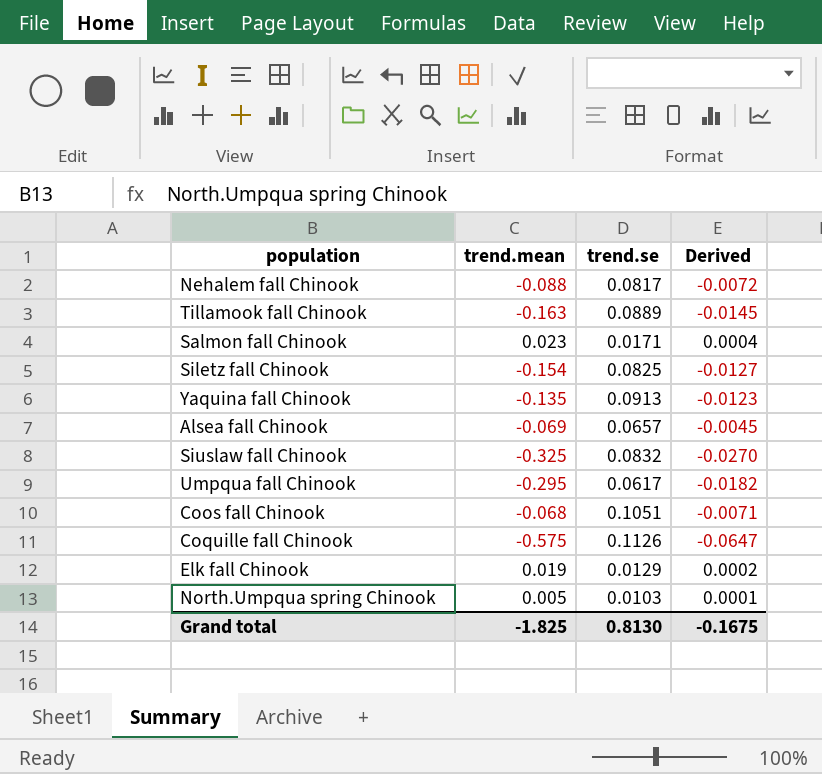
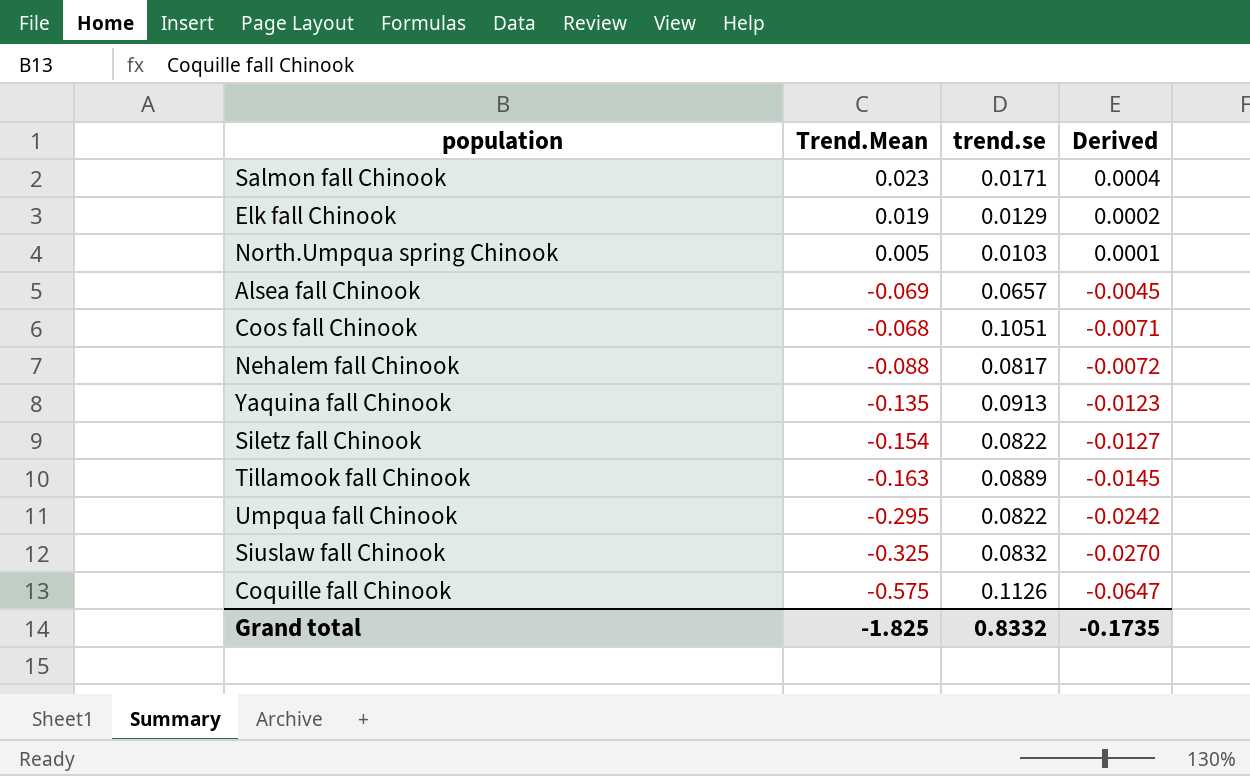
row order: none -> Derived descending
column name: trend.mean -> Trend.Mean
Siletz fall Chinook | trend.se: 0.0825 -> 0.0822
Umpqua fall Chinook | trend.se: 0.0617 -> 0.0822
Umpqua fall Chinook | Derived: -0.0182 -> -0.0242
Grand total | trend.se: 0.8130 -> 0.8332
Grand total | Derived: -0.1675 -> -0.1735

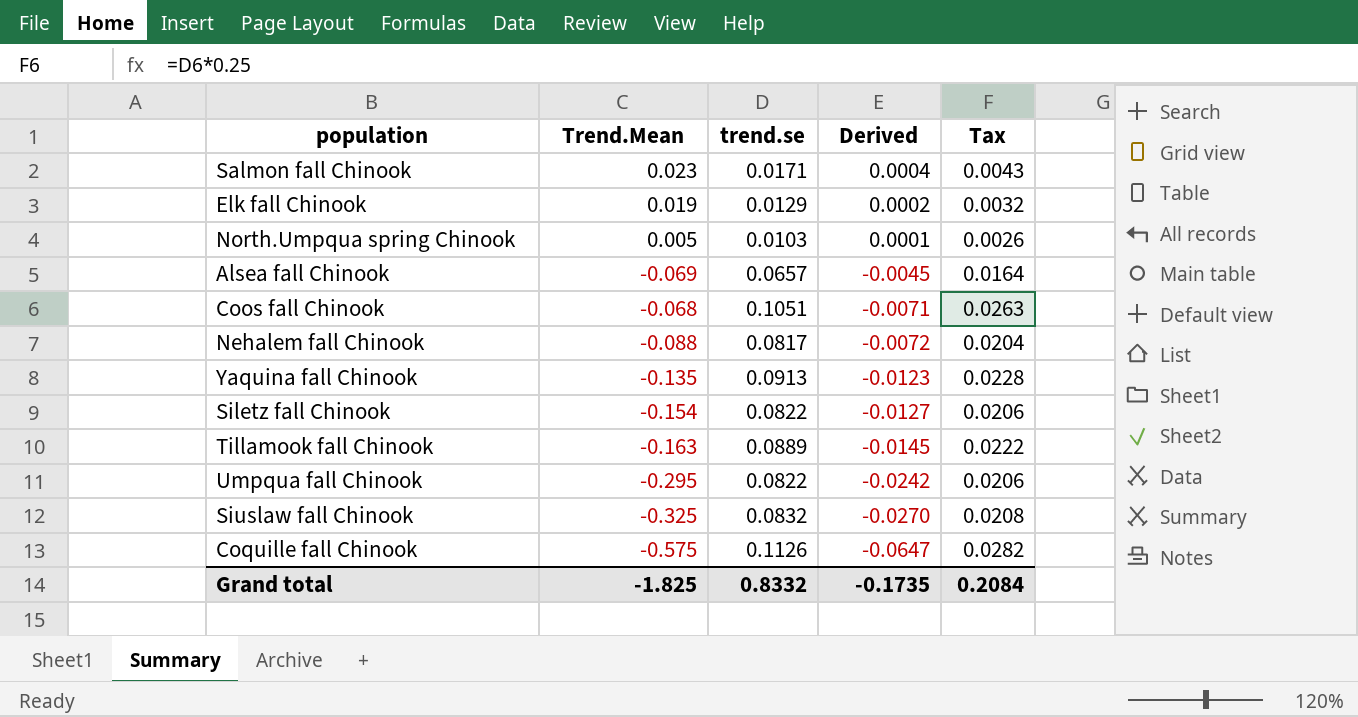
column Tax | formula: none -> [trend.se] * 0.25

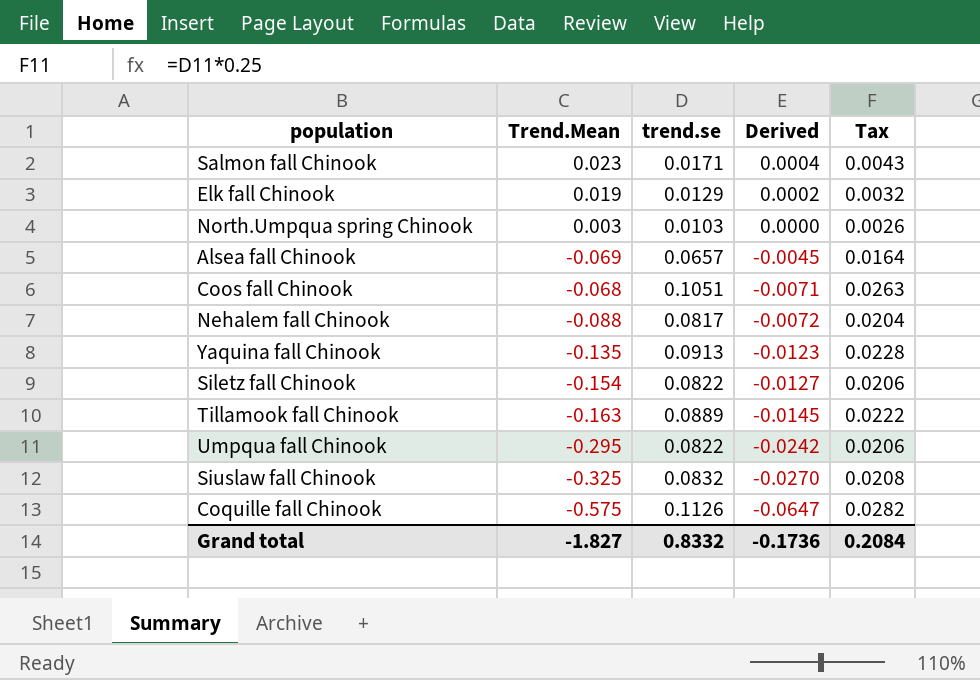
North.Umpqua spring Chinook | Trend.Mean: 0.005 -> 0.003
North.Umpqua spring Chinook | Derived: 0.0001 -> 0.0000
Grand total | Trend.Mean: -1.825 -> -1.827
Grand total | Derived: -0.1735 -> -0.1736

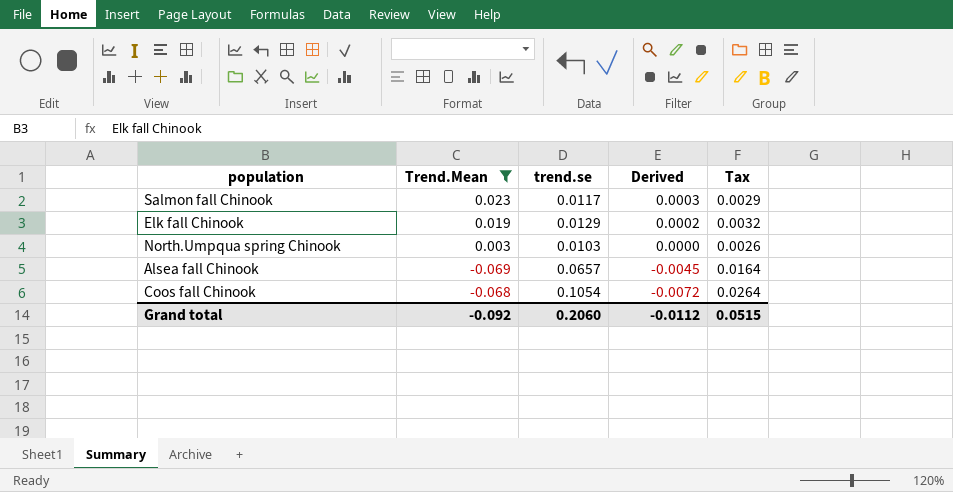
filter: none -> Trend.Mean >= -0.069
Salmon fall Chinook | trend.se: 0.0171 -> 0.0117
Salmon fall Chinook | Derived: 0.0004 -> 0.0003
Salmon fall Chinook | Tax: 0.0043 -> 0.0029
Coos fall Chinook | trend.se: 0.1051 -> 0.1054
Coos fall Chinook | Derived: -0.0071 -> -0.0072
Coos fall Chinook | Tax: 0.0263 -> 0.0264
Grand total | Trend.Mean: -1.827 -> -0.092
Grand total | trend.se: 0.8332 -> 0.2060
Grand total | Derived: -0.1736 -> -0.0112
Grand total | Tax: 0.2084 -> 0.0515

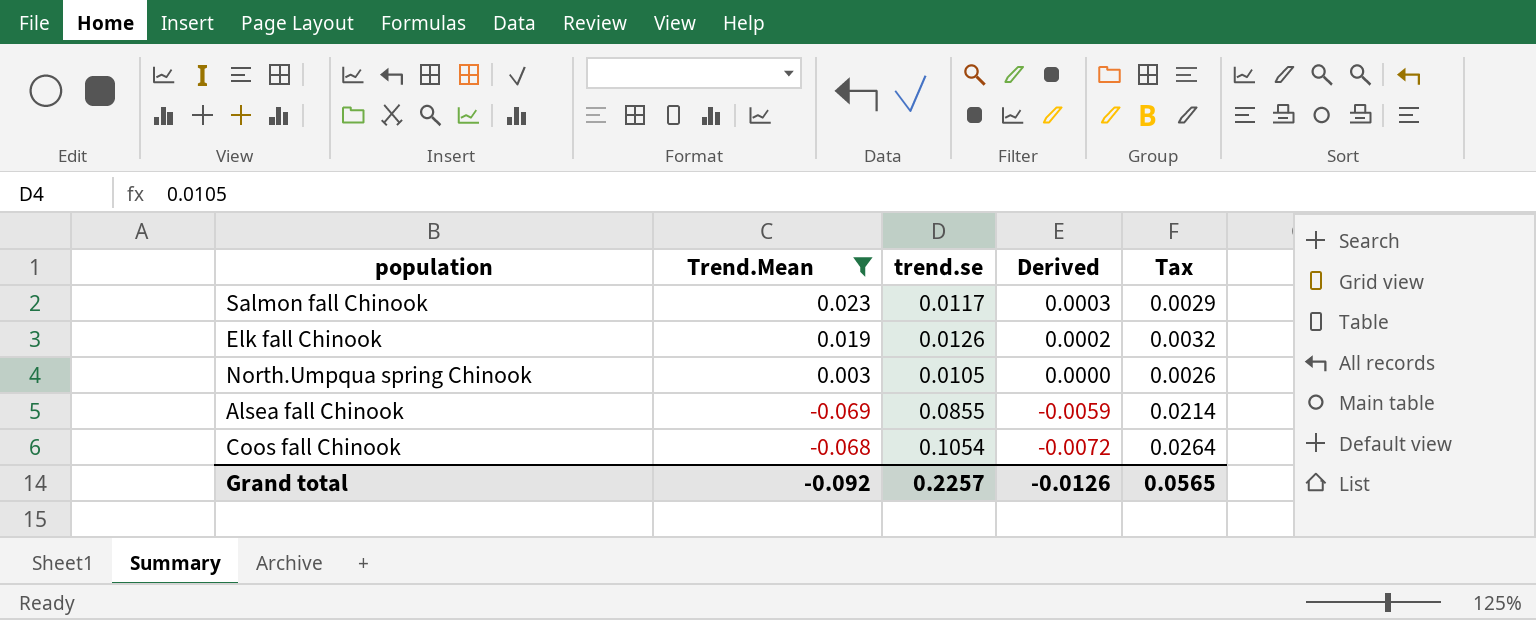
Elk fall Chinook | trend.se: 0.0129 -> 0.0126
North.Umpqua spring Chinook | trend.se: 0.0103 -> 0.0105
Alsea fall Chinook | trend.se: 0.0657 -> 0.0855
Alsea fall Chinook | Derived: -0.0045 -> -0.0059
Alsea fall Chinook | Tax: 0.0164 -> 0.0214
Grand total | trend.se: 0.2060 -> 0.2257
Grand total | Derived: -0.0112 -> -0.0126
Grand total | Tax: 0.0515 -> 0.0565

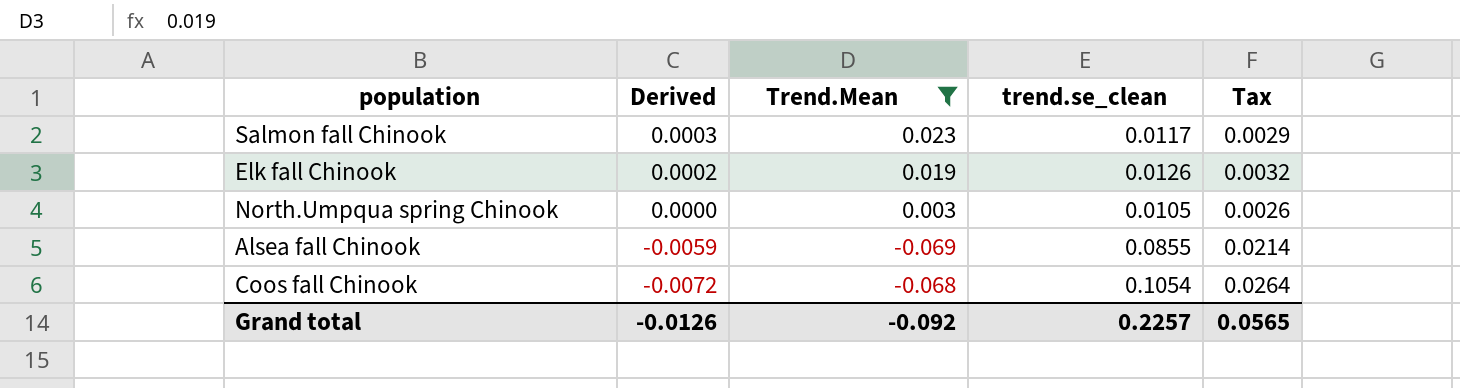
column Derived | position: 4 -> 2
column name: trend.se -> trend.se_clean

